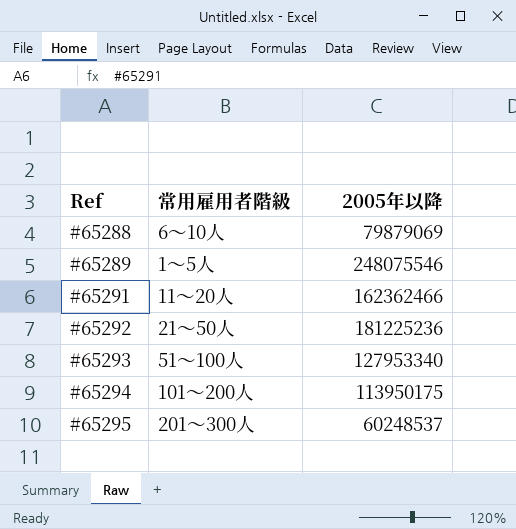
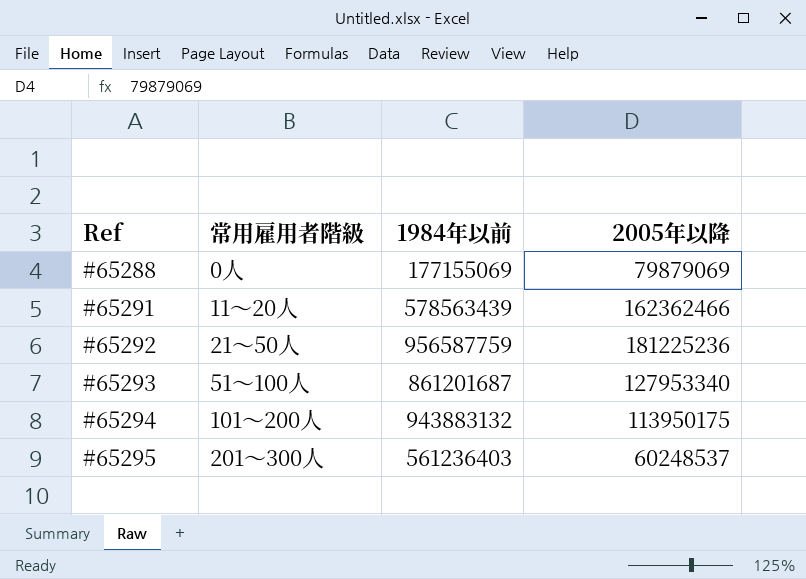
column 1984年以前 | position: none -> 3
row #65289: 1～5人 | 248075546 -> none
#65288 | 常用雇用者階級: 6～10人 -> 0人

